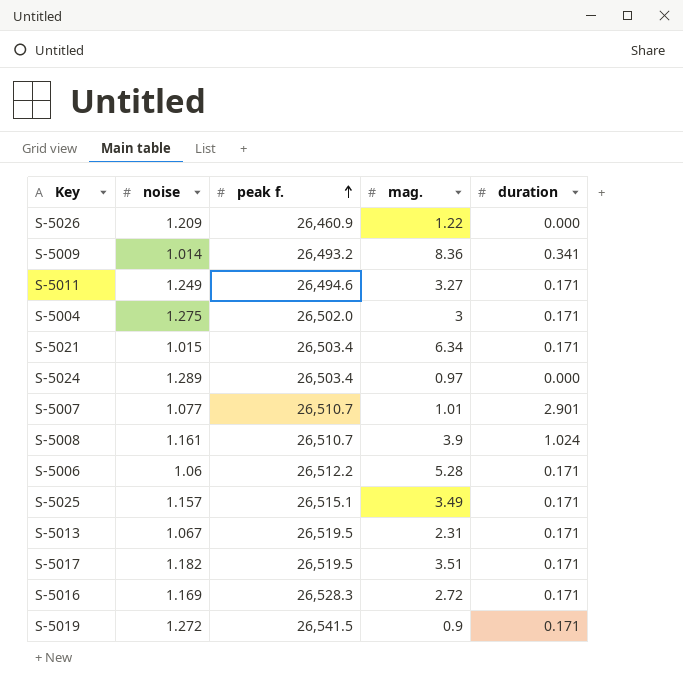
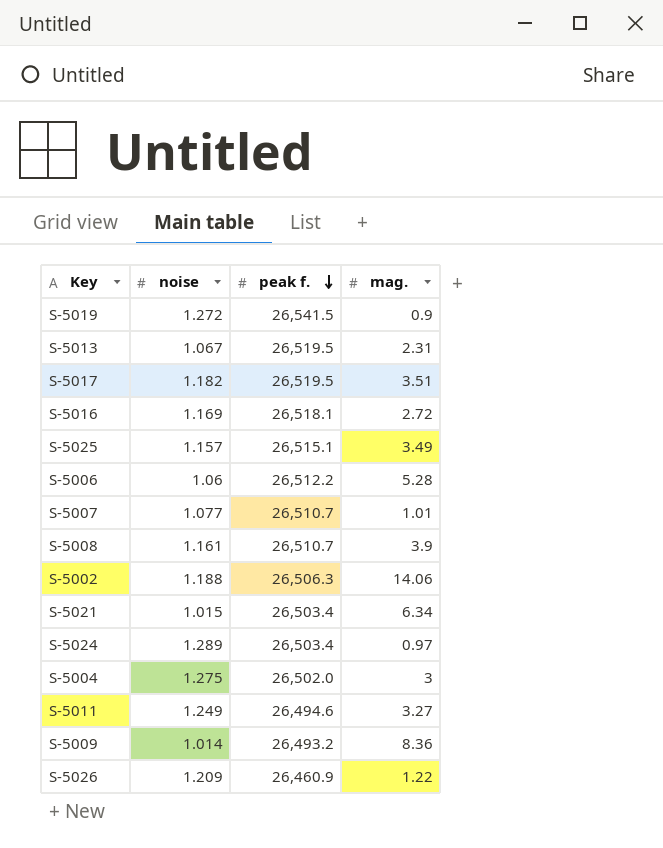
row order: peak f. ascending -> peak f. descending
column duration | position: 5 -> none
S-5016 | peak f.: 26,528.3 -> 26,518.1
row S-5002: none -> 1.188 | 26,506.3 | 14.06

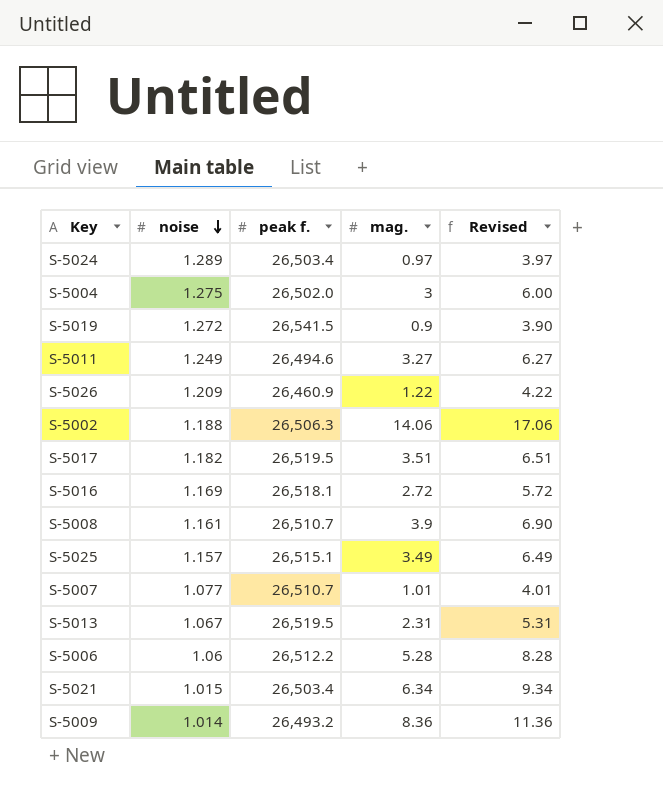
row order: peak f. descending -> noise descending
column Revised | formula: none -> [mag.] + 3

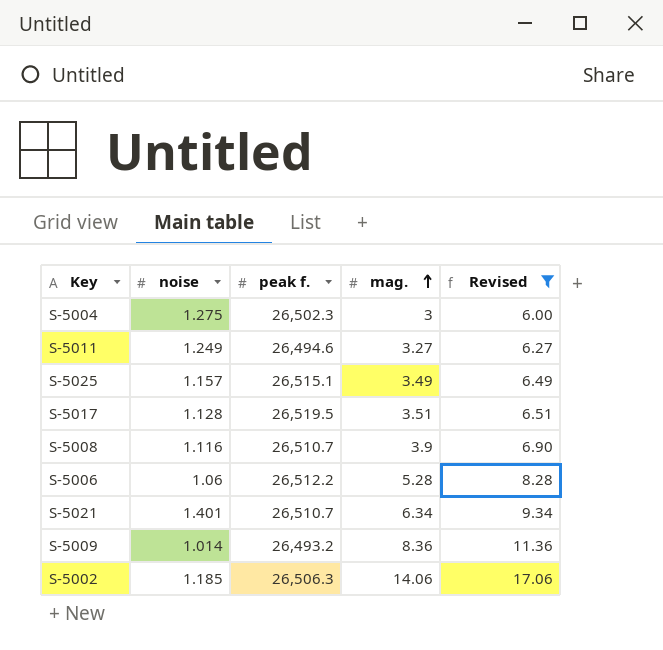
filter: none -> Revised >= 6.00
row order: noise descending -> mag. ascending
S-5004 | peak f.: 26,502.0 -> 26,502.3
S-5017 | noise: 1.182 -> 1.128
S-5008 | noise: 1.161 -> 1.116
S-5021 | noise: 1.015 -> 1.401
S-5021 | peak f.: 26,503.4 -> 26,510.7
S-5002 | noise: 1.188 -> 1.185

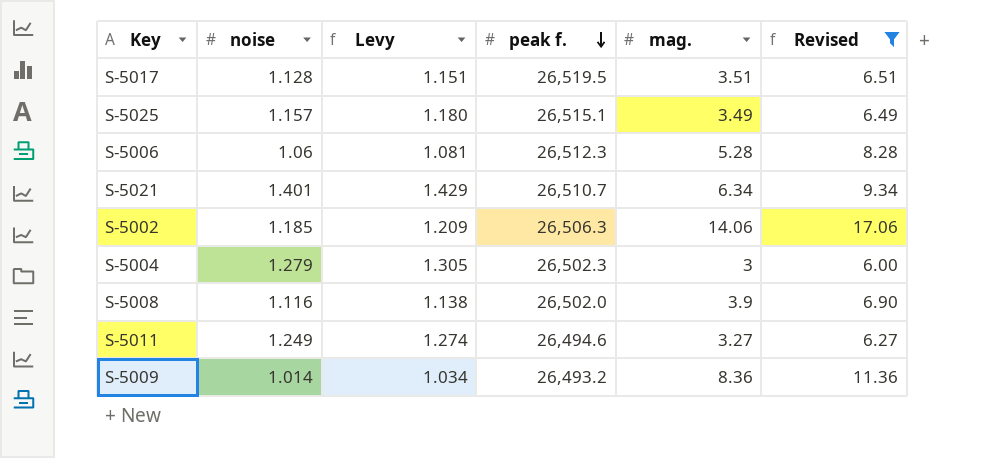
row order: mag. ascending -> peak f. descending
column Levy | formula: none -> [noise] * 1.02
S-5006 | peak f.: 26,512.2 -> 26,512.3
S-5004 | noise: 1.275 -> 1.279
S-5008 | peak f.: 26,510.7 -> 26,502.0

